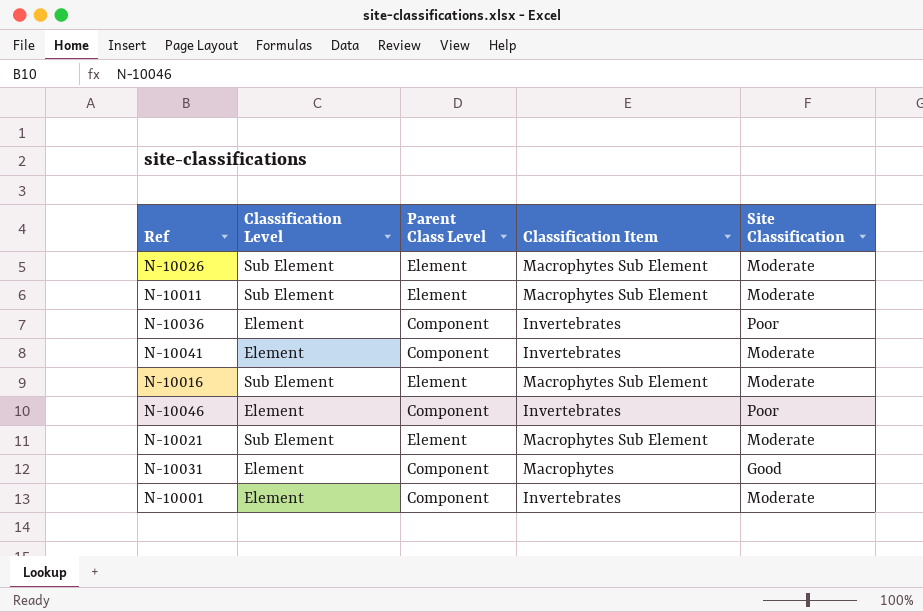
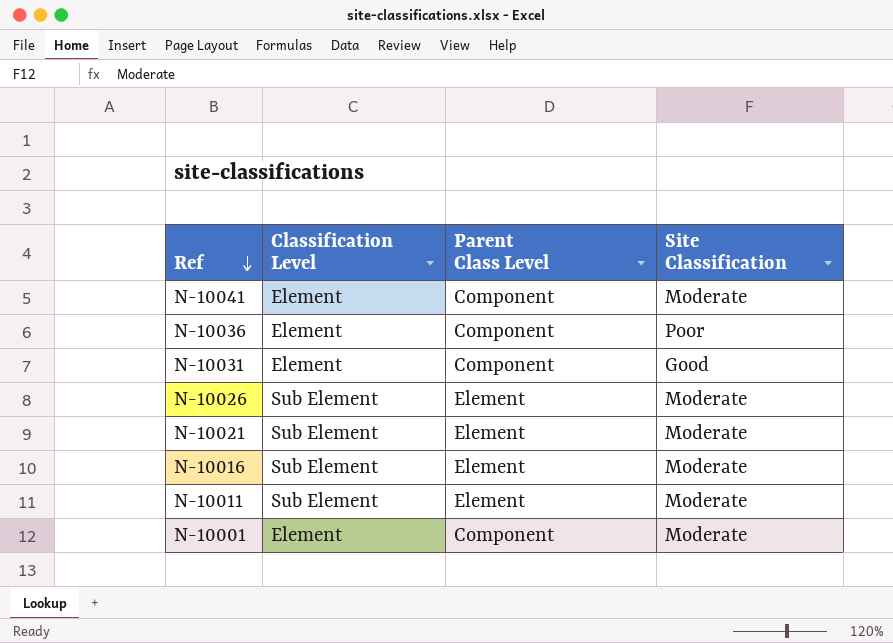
row order: none -> Ref descending
column Classification Item | position: 4 -> none
row N-10046: Element | Component | Invertebrates | Poor -> none

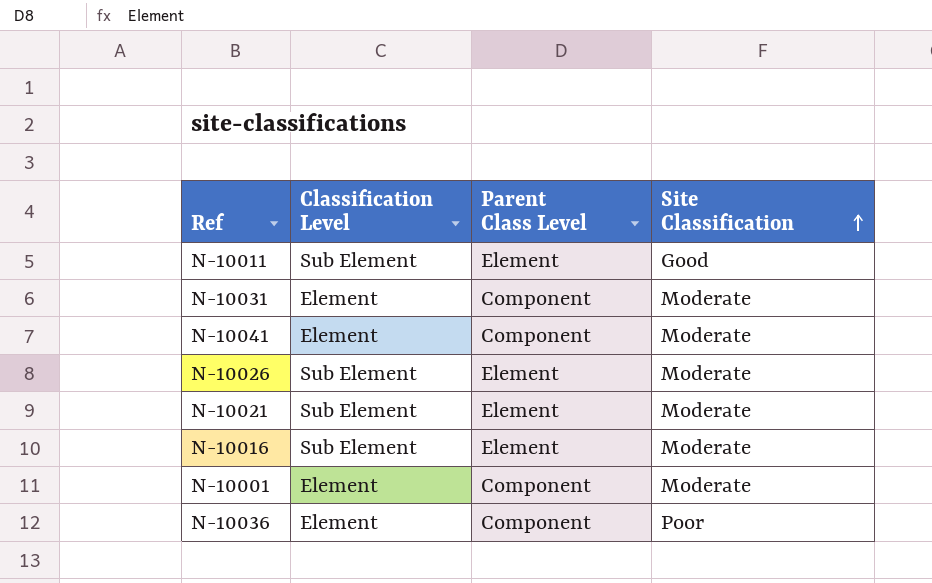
row order: Ref descending -> Site Classification ascending
N-10011 | Site Classification: Moderate -> Good
N-10031 | Site Classification: Good -> Moderate

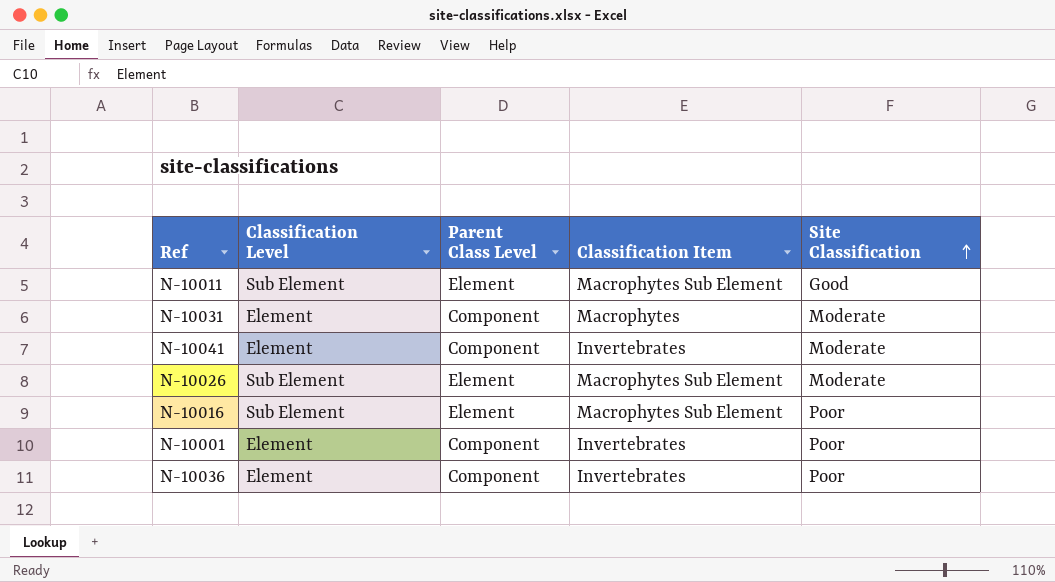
column Classification Item | position: none -> 4
row N-10021: Sub Element | Element | Moderate -> none
N-10016 | Site Classification: Moderate -> Poor
N-10001 | Site Classification: Moderate -> Poor

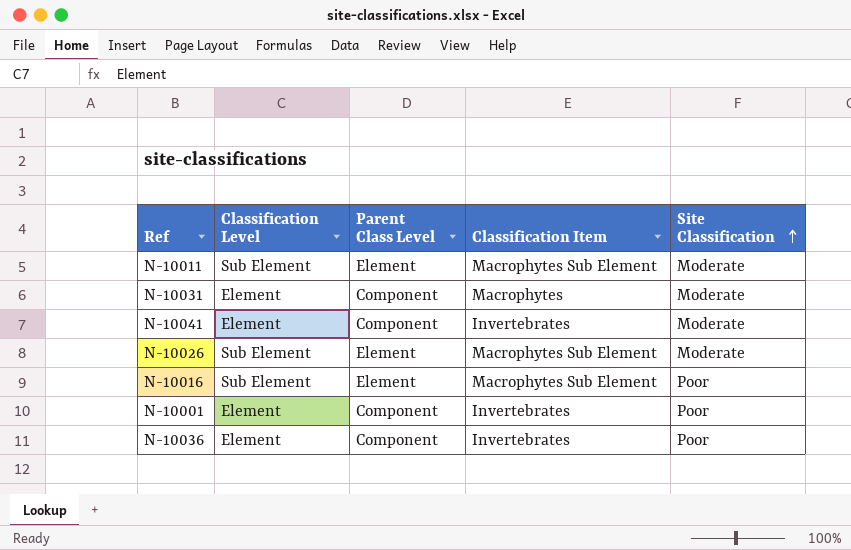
N-10011 | Site Classification: Good -> Moderate

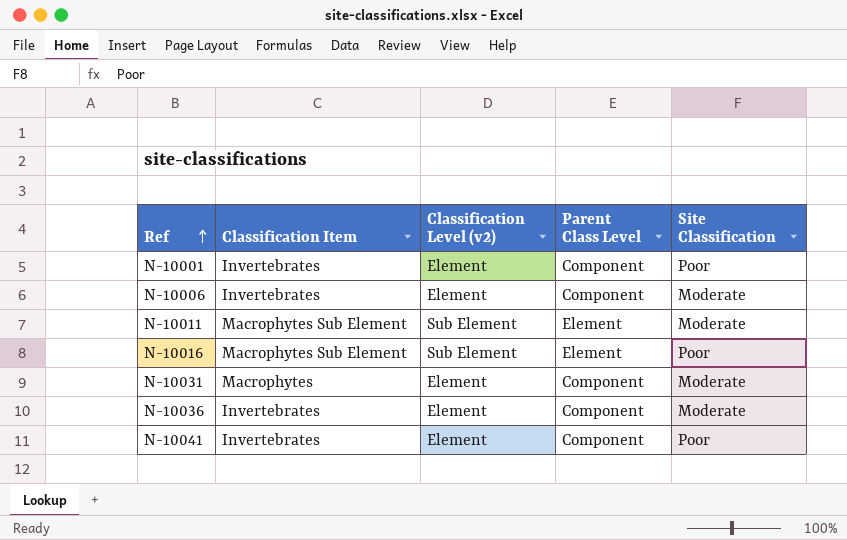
row order: Site Classification ascending -> Ref ascending
column Classification Item | position: 4 -> 2
column name: Classification Level -> Classification Level (v2)
row N-10026: Sub Element | Element | Macrophytes Sub Element | Moderate -> none
row N-10006: none -> Invertebrates | Element | Component | Moderate
N-10036 | Site Classification: Poor -> Moderate
N-10041 | Site Classification: Moderate -> Poor

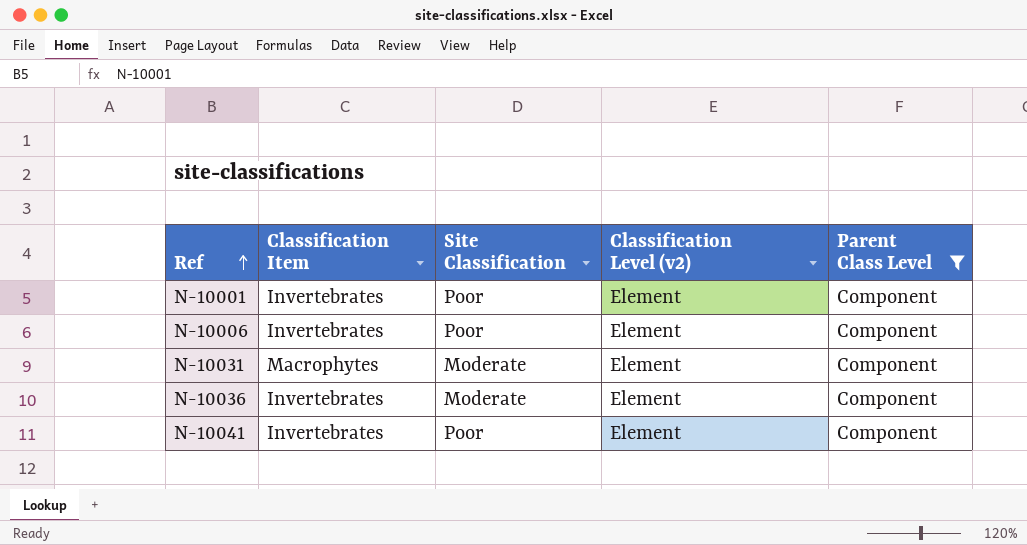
filter: none -> Parent Class Level = Component
column Site Classification | position: 5 -> 3
N-10006 | Site Classification: Moderate -> Poor

